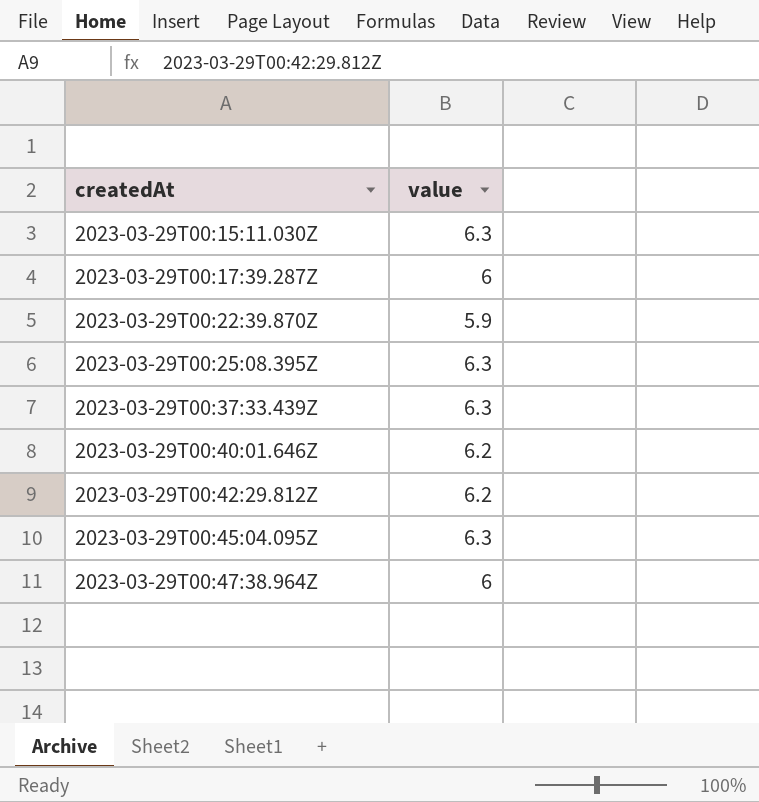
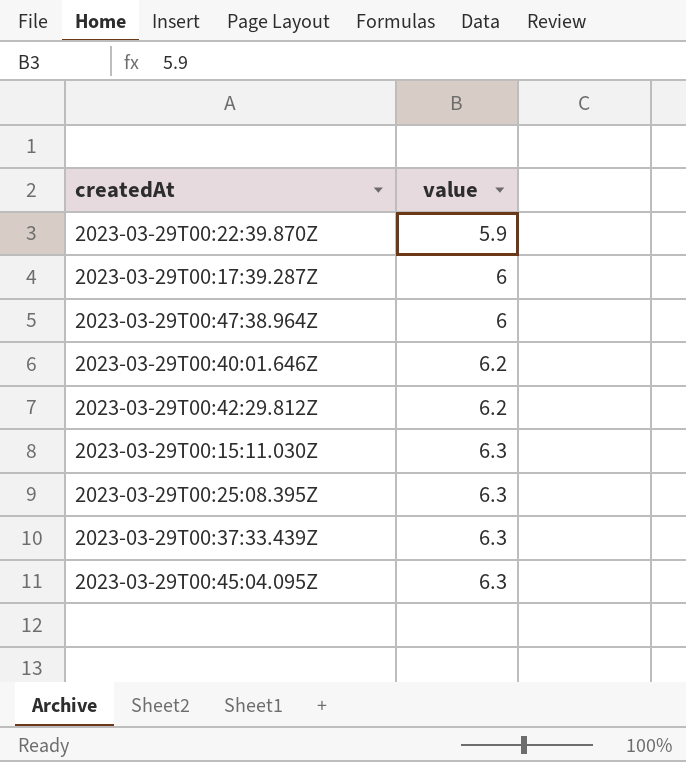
row order: createdAt ascending -> value ascending

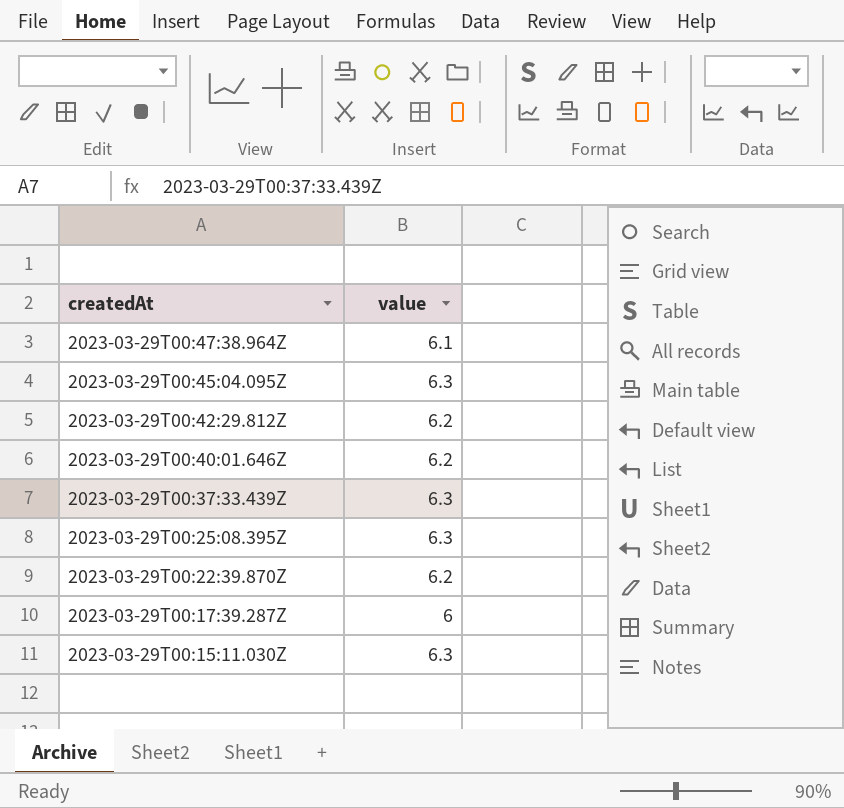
row order: value ascending -> createdAt descending
2023-03-29T00:47:38.964Z | value: 6 -> 6.1
2023-03-29T00:22:39.870Z | value: 5.9 -> 6.2

